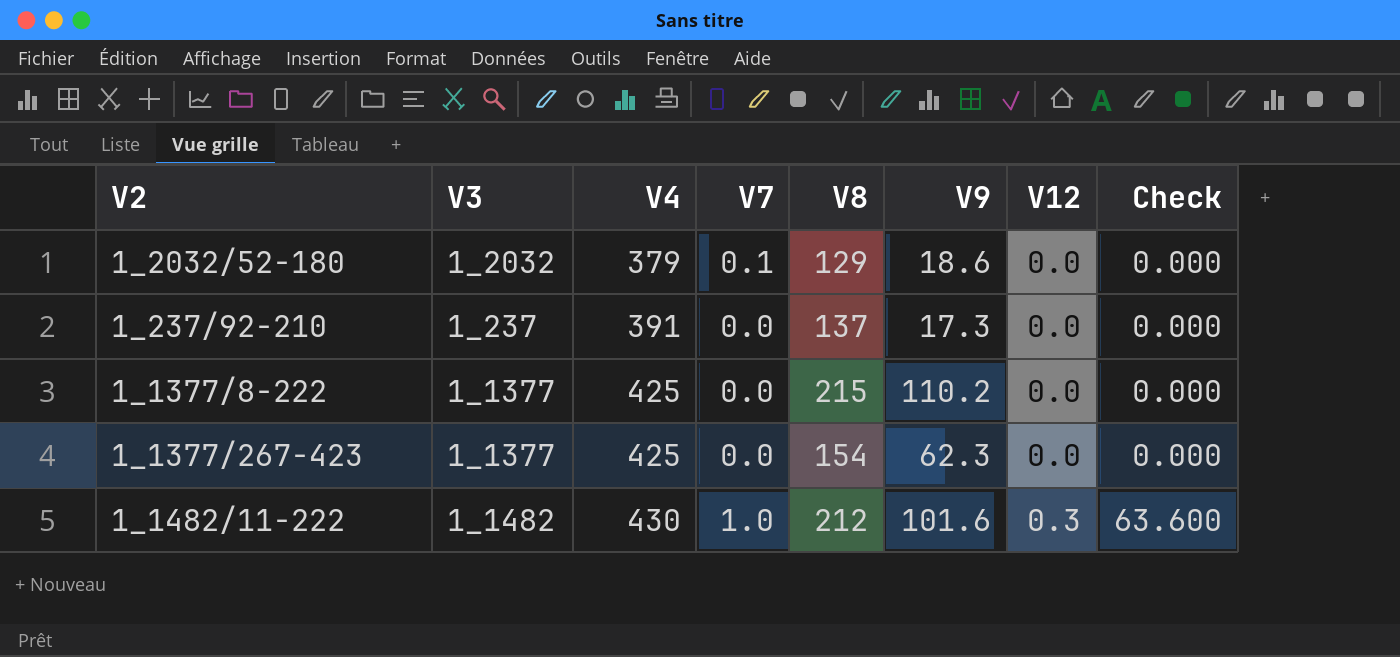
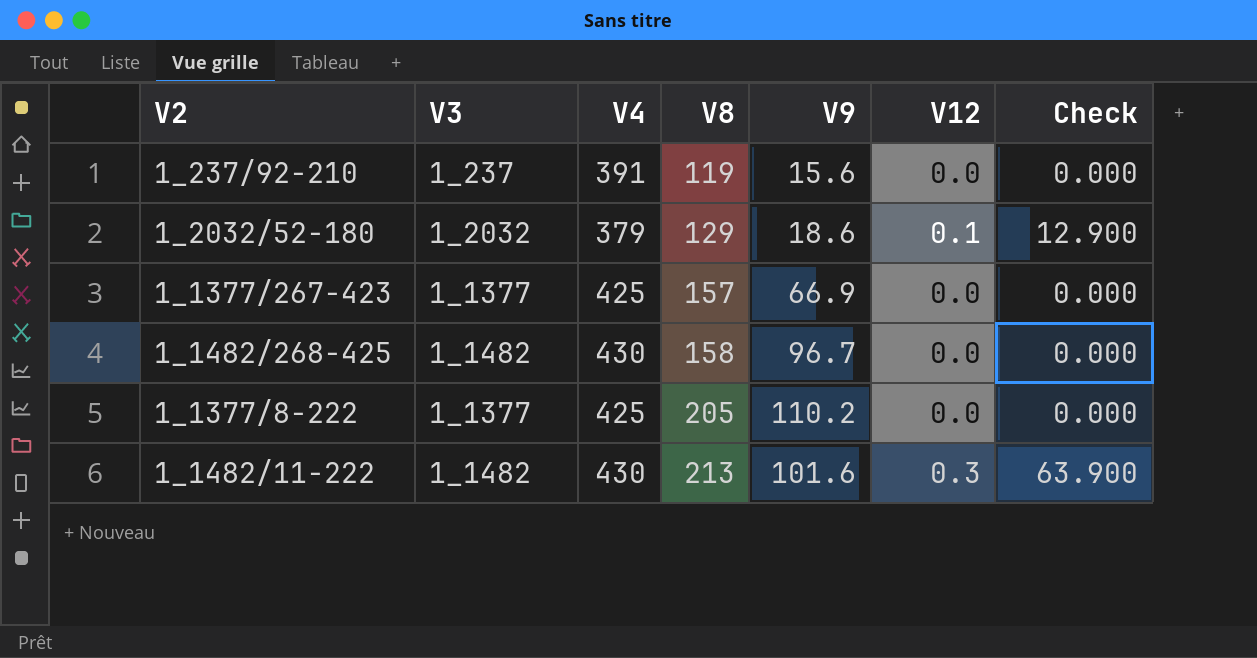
row order: V4 ascending -> V8 ascending
column V7 | position: 4 -> none
1_237/92-210 | V8: 137 -> 119
1_237/92-210 | V9: 17.3 -> 15.6
1_2032/52-180 | V12: 0.0 -> 0.1
1_2032/52-180 | Check: 0.000 -> 12.900
1_1377/267-423 | V8: 154 -> 157
1_1377/267-423 | V9: 62.3 -> 66.9
row 1_1482/268-425: none -> 1_1482 | 430 | 158 | 96.7 | 0.0 | 0.000
1_1377/8-222 | V8: 215 -> 205
1_1482/11-222 | V8: 212 -> 213
1_1482/11-222 | Check: 63.600 -> 63.900

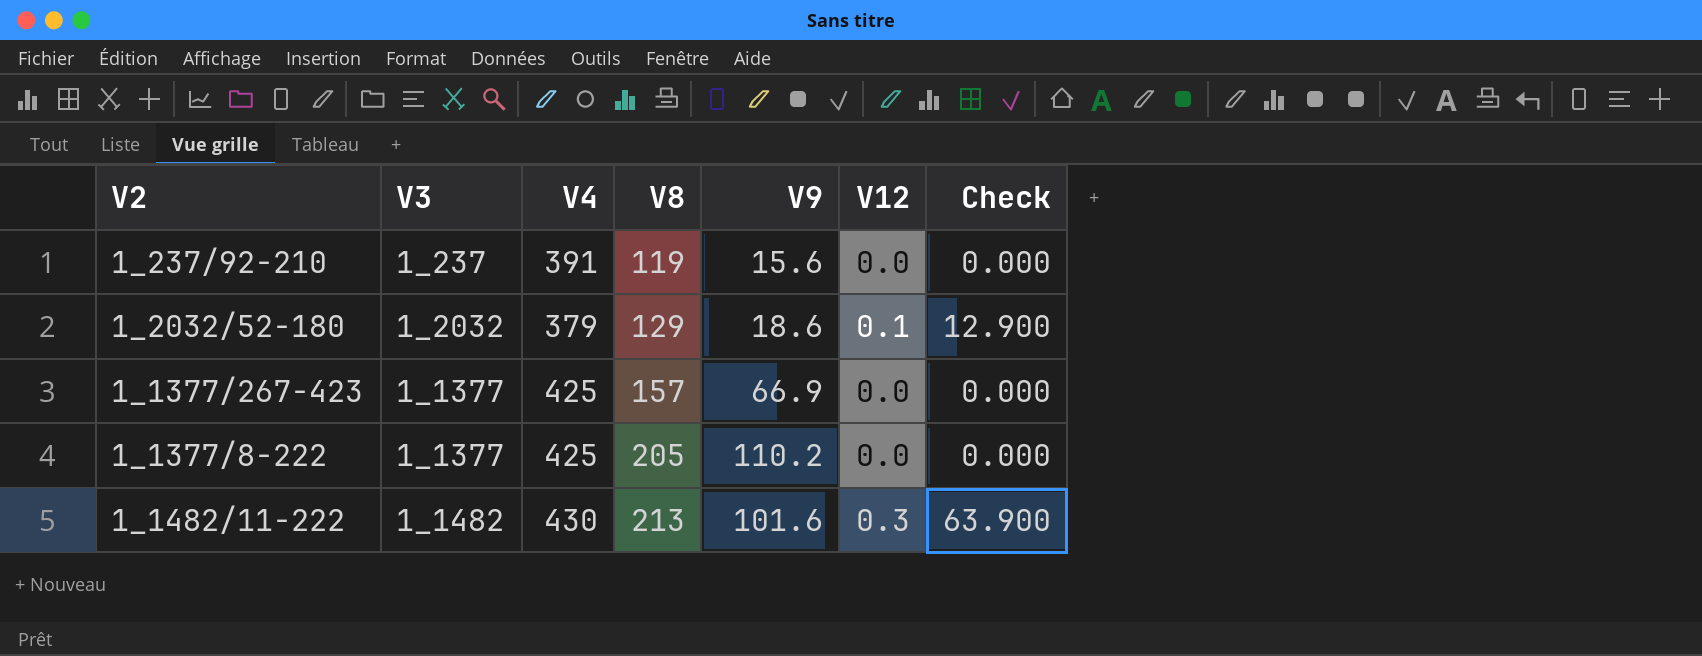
row 1_1482/268-425: 1_1482 | 430 | 158 | 96.7 | 0.0 | 0.000 -> none

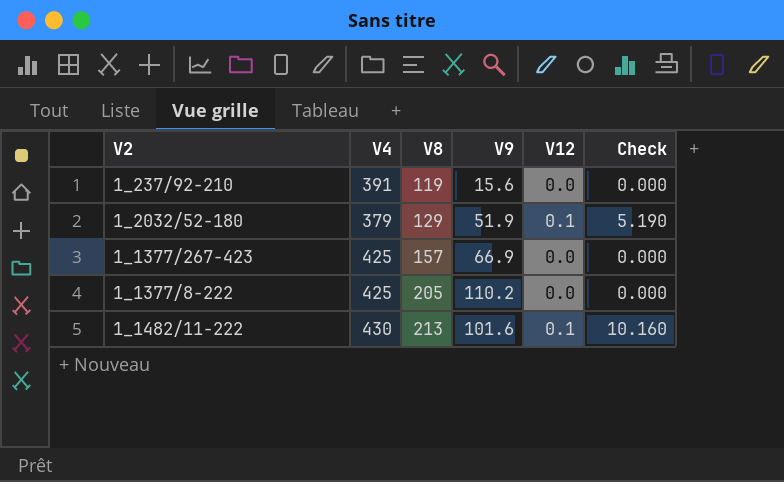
column V3 | position: 2 -> none
column Check | formula: [V8] * [V12] -> [V9] * [V12]
1_2032/52-180 | V9: 18.6 -> 51.9
1_1482/11-222 | V12: 0.3 -> 0.1

